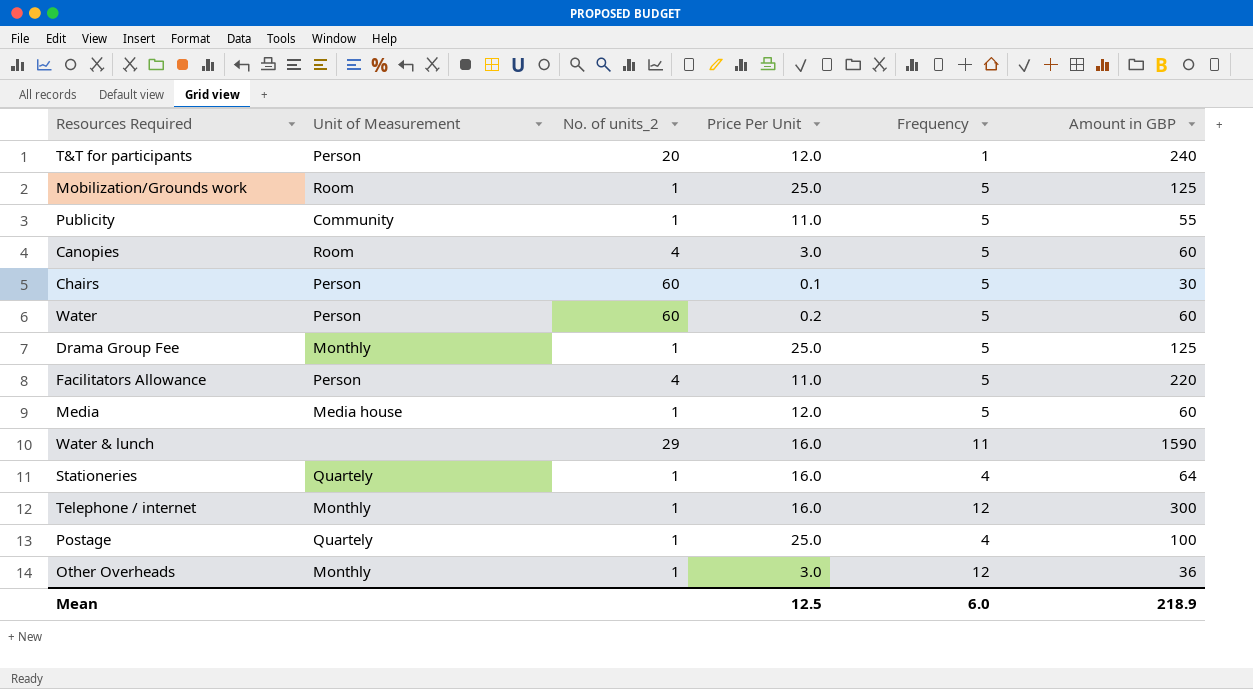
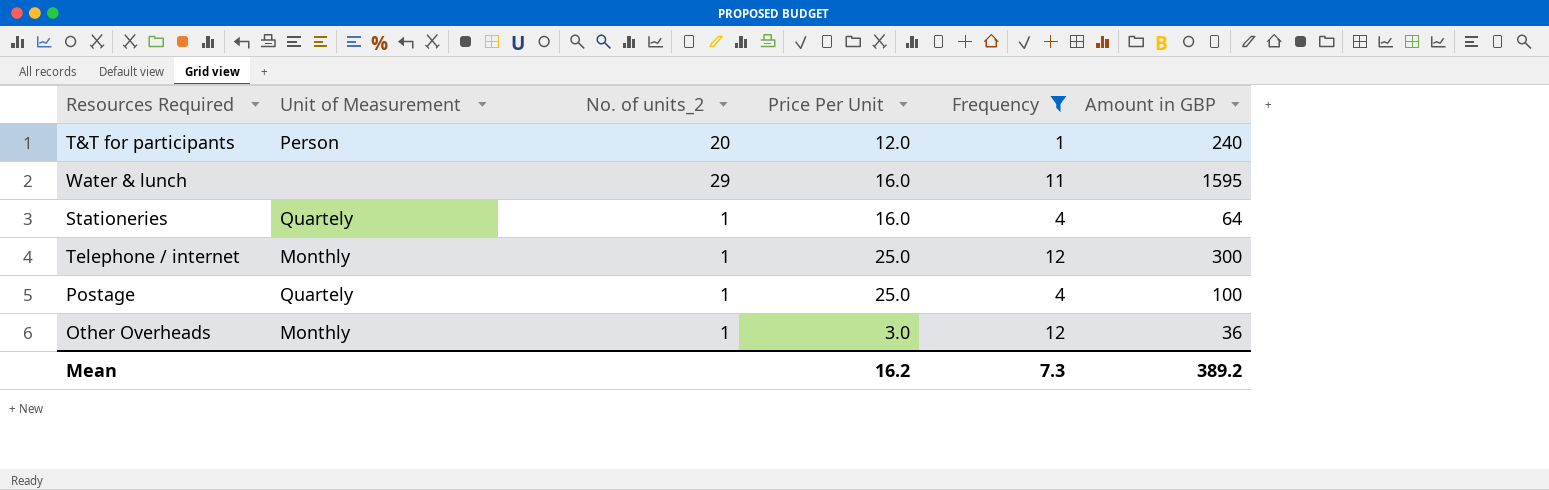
filter: none -> Frequency != 5
Water & lunch | Amount in GBP: 1590 -> 1595
Telephone / internet | Price Per Unit: 16.0 -> 25.0
Mean | Price Per Unit: 12.5 -> 16.2
Mean | Frequency: 6.0 -> 7.3
Mean | Amount in GBP: 218.9 -> 389.2

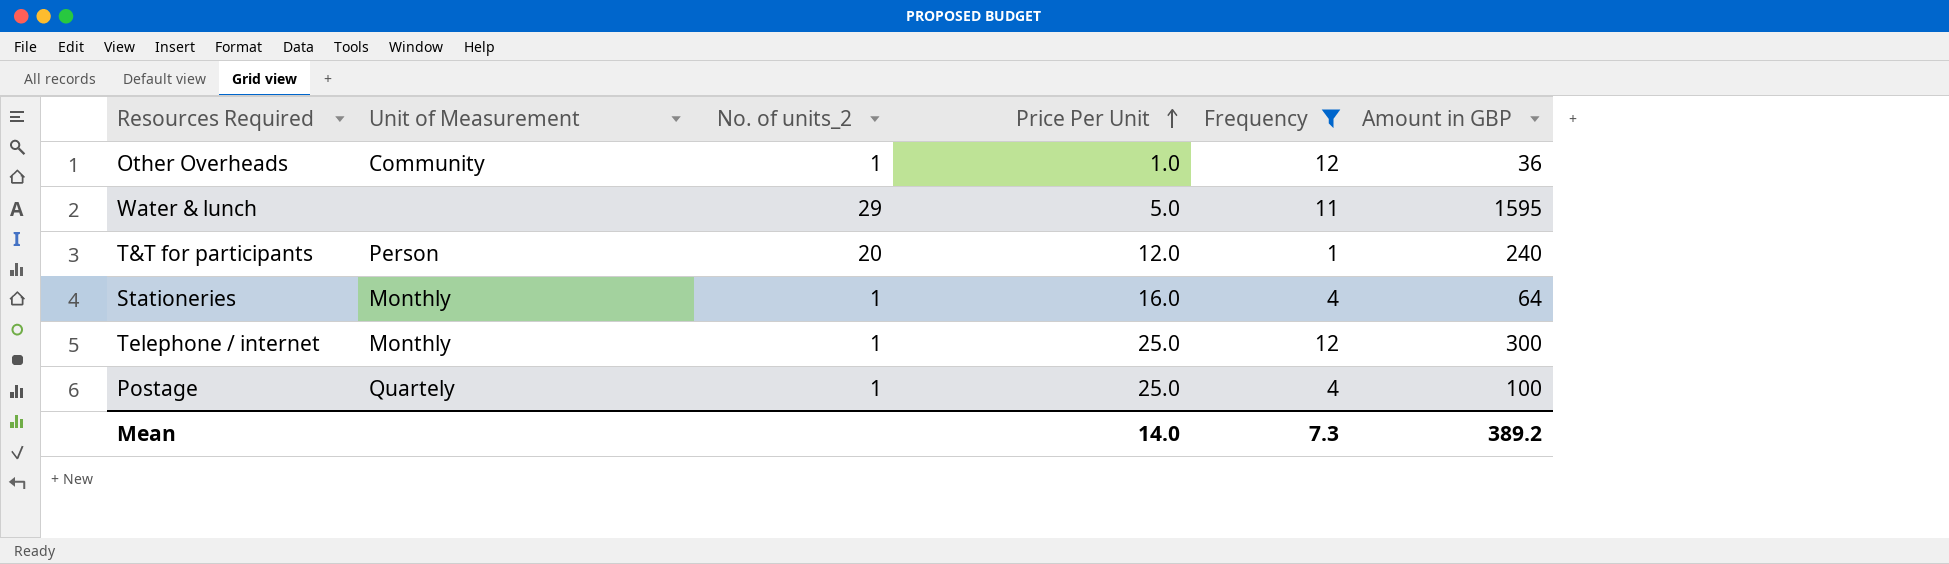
row order: none -> Price Per Unit ascending
Other Overheads | Unit of Measurement: Monthly -> Community
Other Overheads | Price Per Unit: 3.0 -> 1.0
Water & lunch | Price Per Unit: 16.0 -> 5.0
Stationeries | Unit of Measurement: Quartely -> Monthly
Mean | Price Per Unit: 16.2 -> 14.0

